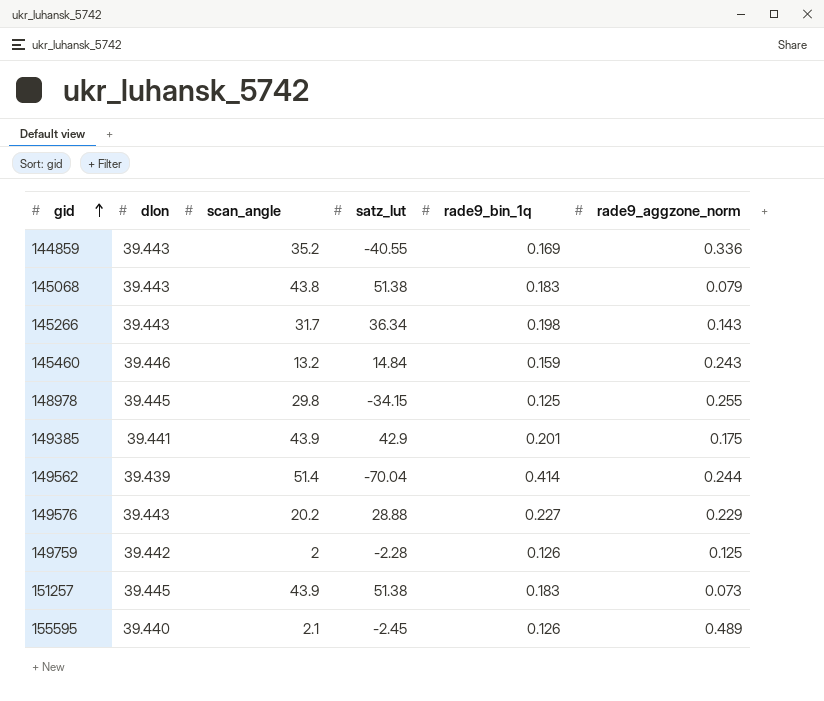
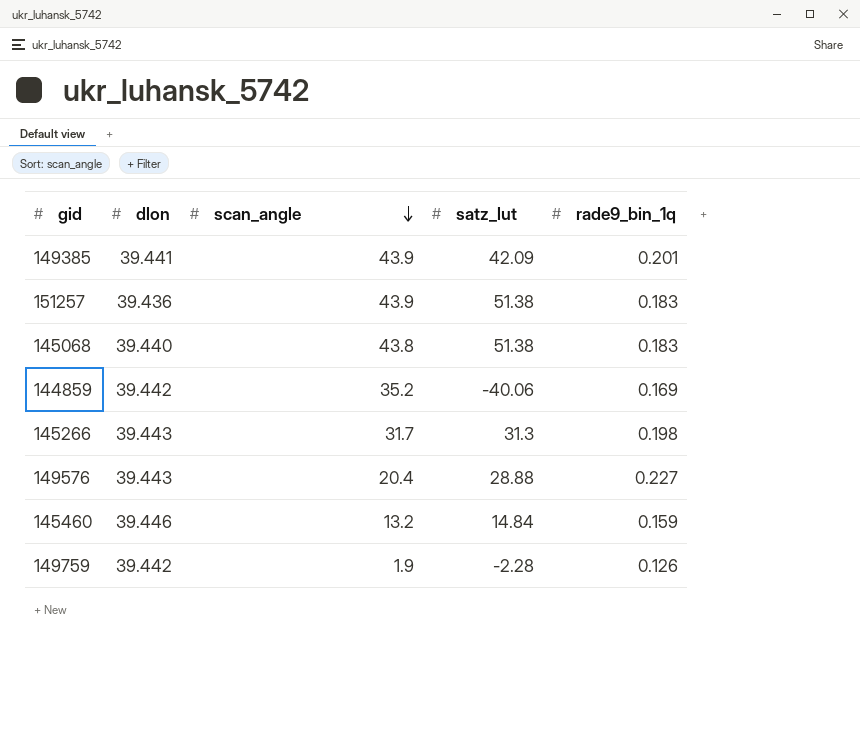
row order: gid ascending -> scan_angle descending
column rade9_aggzone_norm | position: 6 -> none
row 148978: 39.445 | 29.8 | -34.15 | 0.125 | 0.255 -> none
row 149562: 39.439 | 51.4 | -70.04 | 0.414 | 0.244 -> none
row 155595: 39.440 | 2.1 | -2.45 | 0.126 | 0.489 -> none
149385 | satz_lut: 42.9 -> 42.09
151257 | dlon: 39.445 -> 39.436
145068 | dlon: 39.443 -> 39.440
144859 | dlon: 39.443 -> 39.442
144859 | satz_lut: -40.55 -> -40.06
145266 | satz_lut: 36.34 -> 31.3
149576 | scan_angle: 20.2 -> 20.4
149759 | scan_angle: 2 -> 1.9

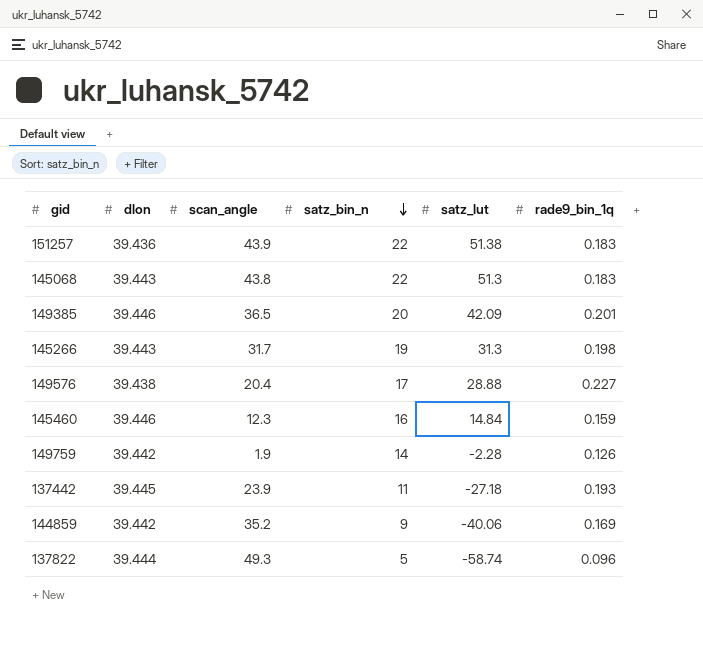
row order: scan_angle descending -> satz_bin_n descending
column satz_bin_n | position: none -> 4
145068 | dlon: 39.440 -> 39.443
145068 | satz_lut: 51.38 -> 51.3
149385 | dlon: 39.441 -> 39.446
149385 | scan_angle: 43.9 -> 36.5
149576 | dlon: 39.443 -> 39.438
145460 | scan_angle: 13.2 -> 12.3
row 137442: none -> 39.445 | 23.9 | 11 | -27.18 | 0.193
row 137822: none -> 39.444 | 49.3 | 5 | -58.74 | 0.096

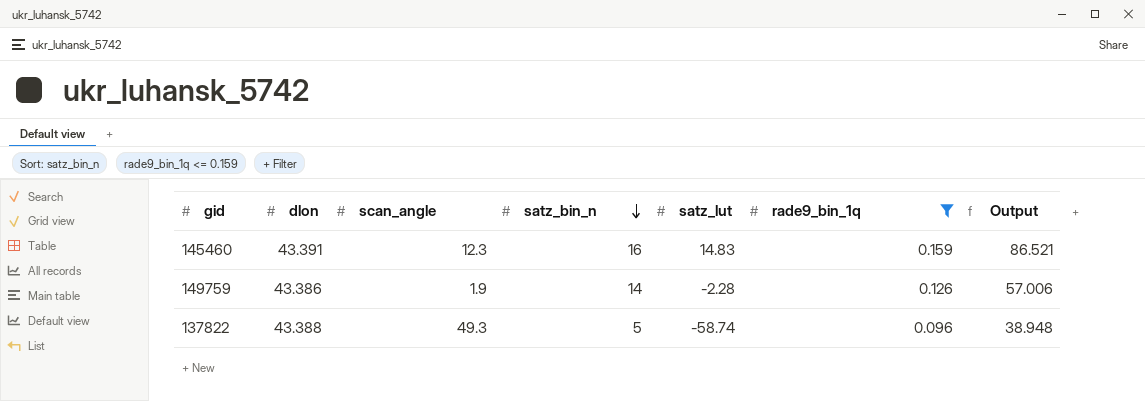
filter: none -> rade9_bin_1q <= 0.159
column Output | formula: none -> [dlon] + [scan_angle] + [satz_bin_n] + [satz_lut]
145460 | dlon: 39.446 -> 43.391
145460 | satz_lut: 14.84 -> 14.83
149759 | dlon: 39.442 -> 43.386
137822 | dlon: 39.444 -> 43.388

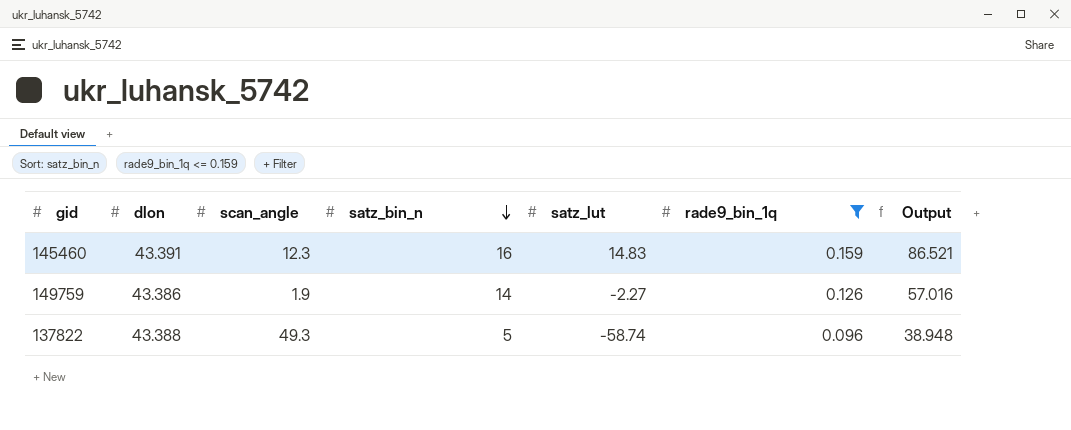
149759 | satz_lut: -2.28 -> -2.27
149759 | Output: 57.006 -> 57.016

